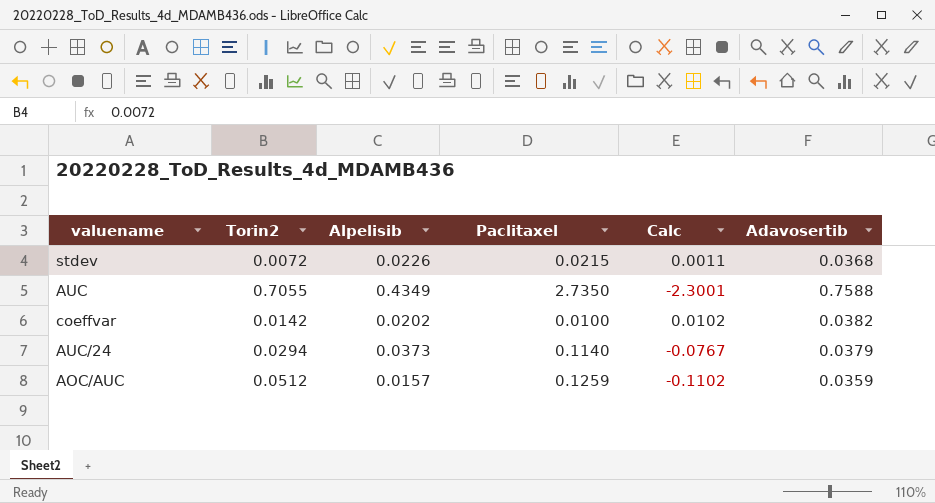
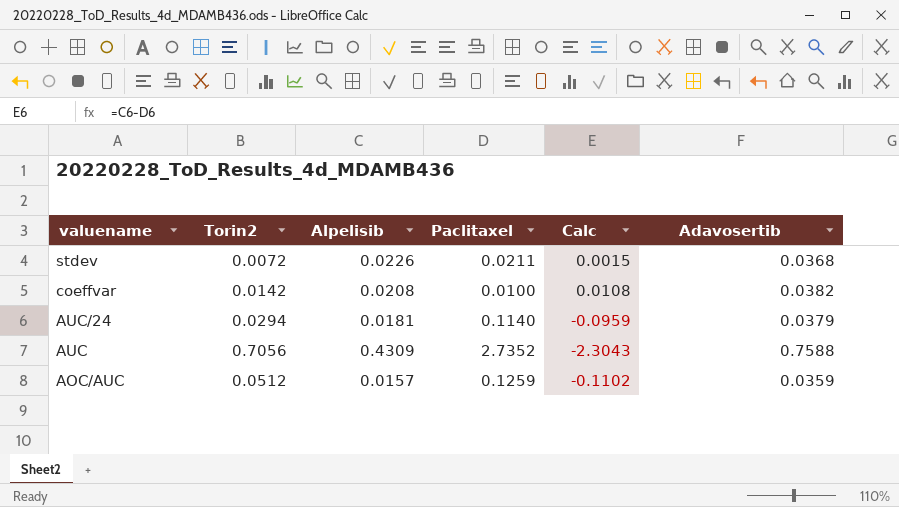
row order: none -> valuename descending
stdev | Paclitaxel: 0.0215 -> 0.0211
stdev | Calc: 0.0011 -> 0.0015
coeffvar | Alpelisib: 0.0202 -> 0.0208
coeffvar | Calc: 0.0102 -> 0.0108
AUC/24 | Alpelisib: 0.0373 -> 0.0181
AUC/24 | Calc: -0.0767 -> -0.0959
AUC | Torin2: 0.7055 -> 0.7056
AUC | Alpelisib: 0.4349 -> 0.4309
AUC | Paclitaxel: 2.7350 -> 2.7352
AUC | Calc: -2.3001 -> -2.3043

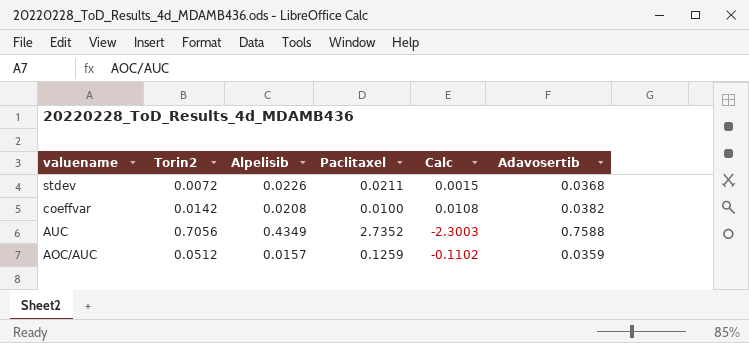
row AUC/24: 0.0294 | 0.0181 | 0.1140 | -0.0959 | 0.0379 -> none
AUC | Alpelisib: 0.4309 -> 0.4349
AUC | Calc: -2.3043 -> -2.3003

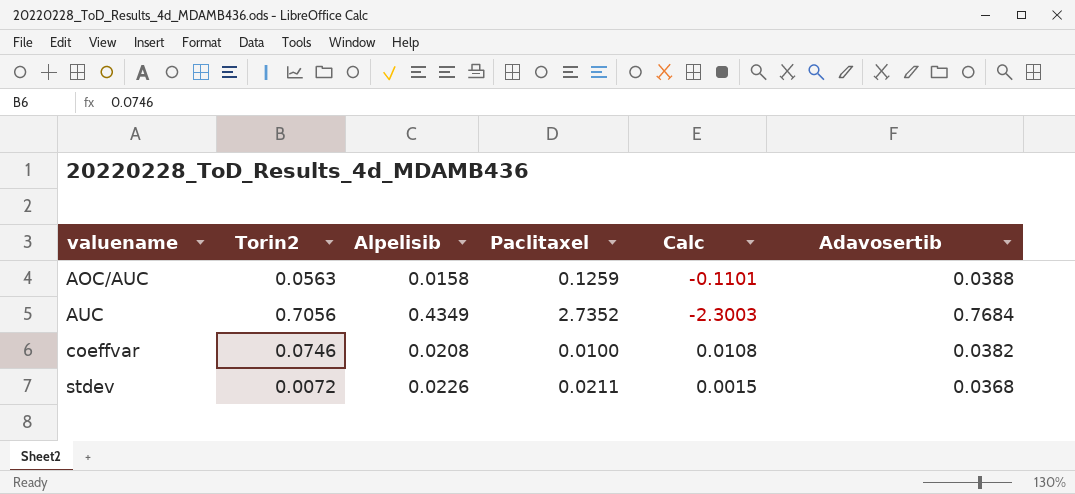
row order: valuename descending -> valuename ascending
AOC/AUC | Torin2: 0.0512 -> 0.0563
AOC/AUC | Alpelisib: 0.0157 -> 0.0158
AOC/AUC | Calc: -0.1102 -> -0.1101
AOC/AUC | Adavosertib: 0.0359 -> 0.0388
AUC | Adavosertib: 0.7588 -> 0.7684
coeffvar | Torin2: 0.0142 -> 0.0746

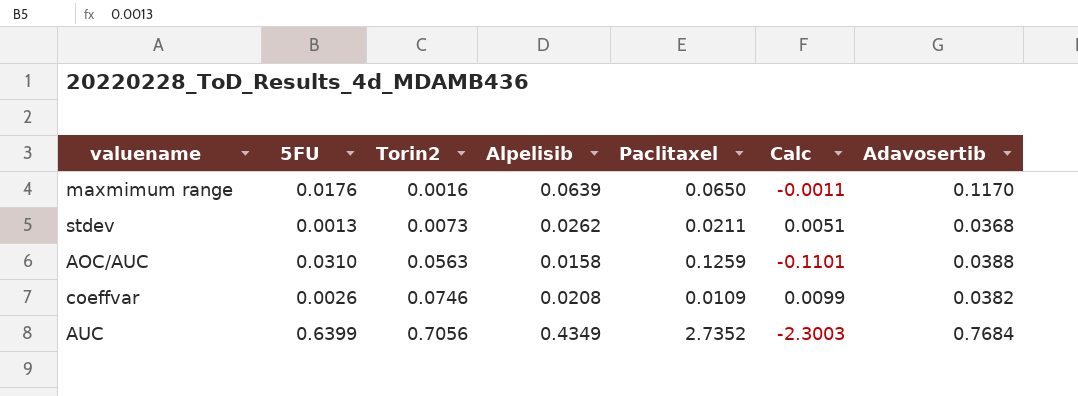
row order: valuename ascending -> Torin2 ascending
column 5FU | position: none -> 2
row maxmimum range: none -> 0.0176 | 0.0016 | 0.0639 | 0.0650 | -0.0011 | 0.1170
stdev | Torin2: 0.0072 -> 0.0073
stdev | Alpelisib: 0.0226 -> 0.0262
stdev | Calc: 0.0015 -> 0.0051
coeffvar | Paclitaxel: 0.0100 -> 0.0109
coeffvar | Calc: 0.0108 -> 0.0099

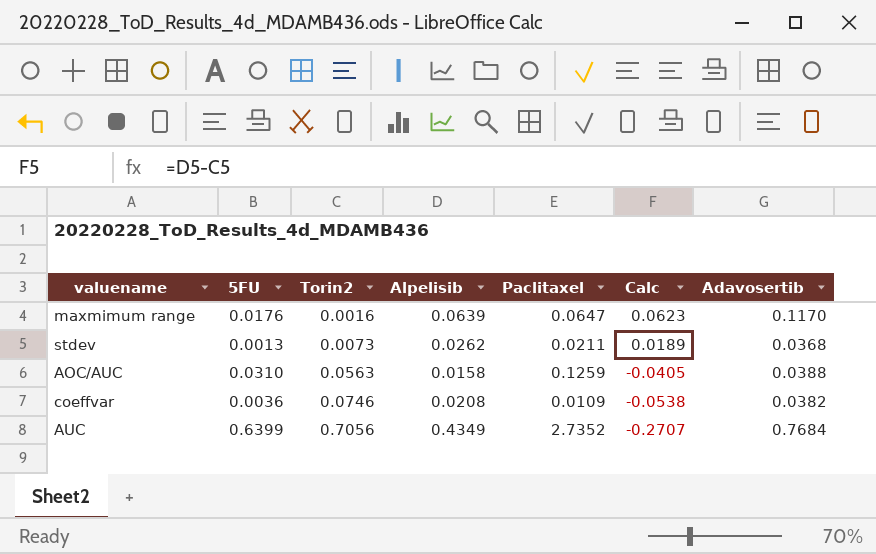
column Calc | formula: [Alpelisib] - [Paclitaxel] -> [Alpelisib] - [Torin2]
maxmimum range | Paclitaxel: 0.0650 -> 0.0647
coeffvar | 5FU: 0.0026 -> 0.0036

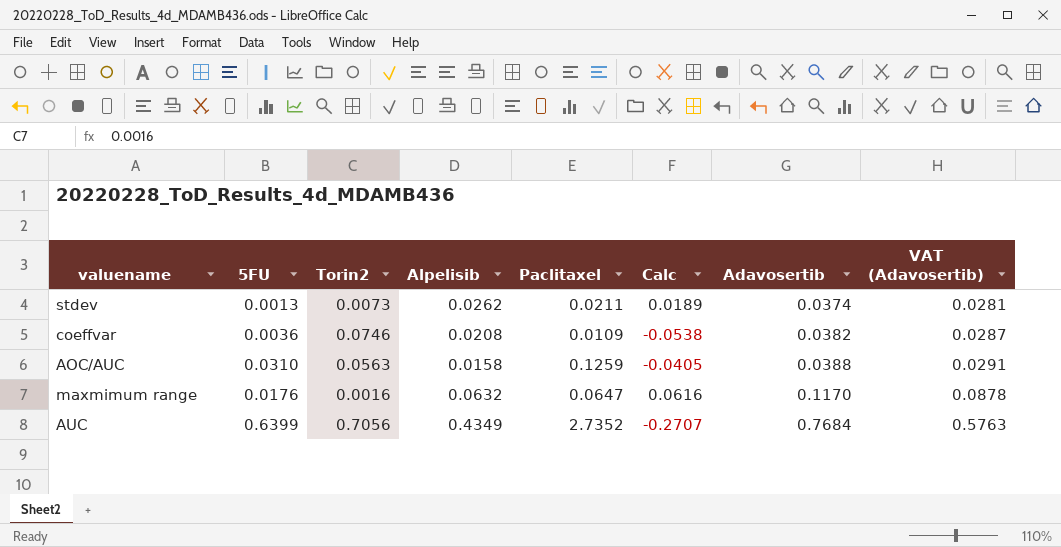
row order: Torin2 ascending -> Adavosertib ascending
column VAT (Adavosertib) | formula: none -> [Adavosertib] * 0.75
stdev | Adavosertib: 0.0368 -> 0.0374
maxmimum range | Alpelisib: 0.0639 -> 0.0632
maxmimum range | Calc: 0.0623 -> 0.0616

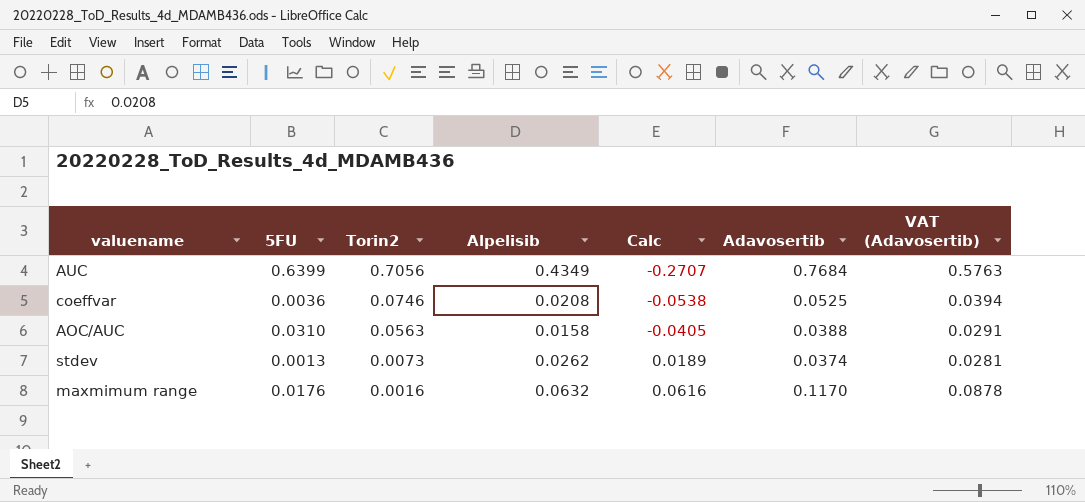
row order: Adavosertib ascending -> Torin2 descending
column Paclitaxel | position: 5 -> none
coeffvar | Adavosertib: 0.0382 -> 0.0525
coeffvar | VAT (Adavosertib): 0.0287 -> 0.0394

